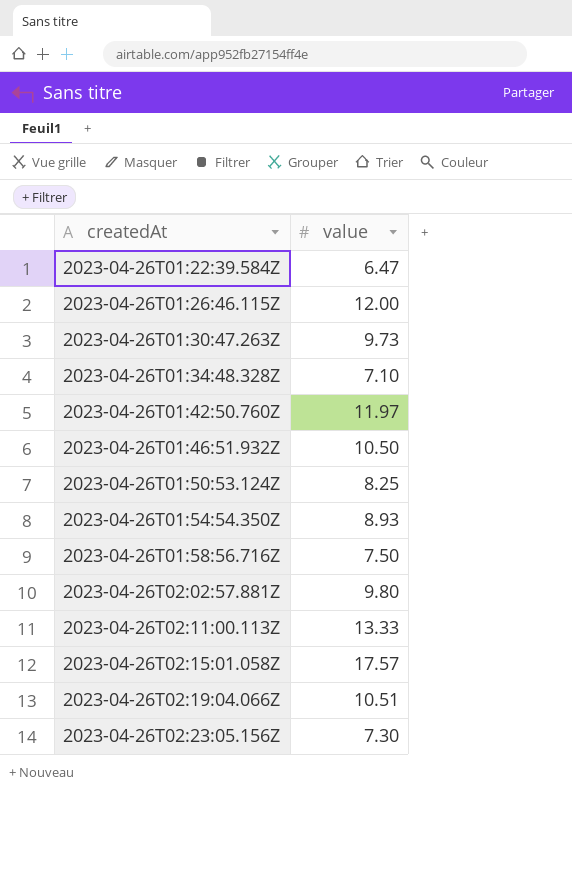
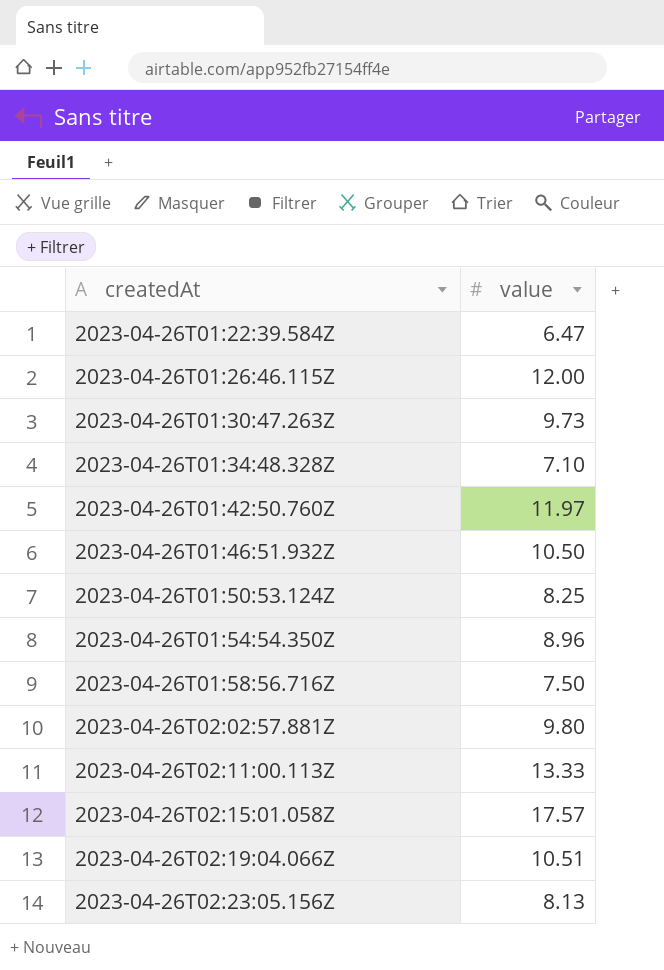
2023-04-26T01:54:54.350Z | value: 8.93 -> 8.96
2023-04-26T02:23:05.156Z | value: 7.30 -> 8.13

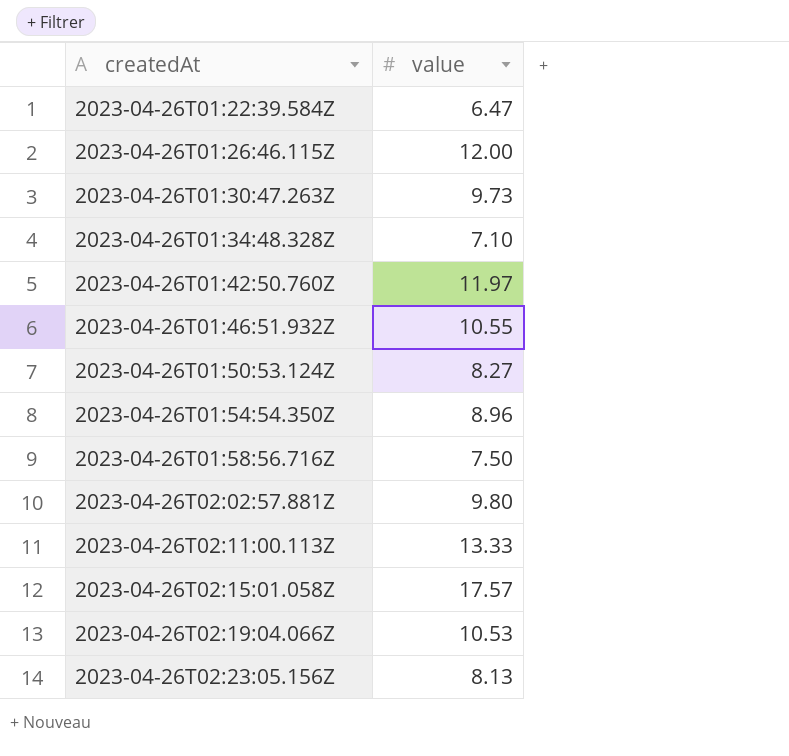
2023-04-26T01:46:51.932Z | value: 10.50 -> 10.55
2023-04-26T01:50:53.124Z | value: 8.25 -> 8.27
2023-04-26T02:19:04.066Z | value: 10.51 -> 10.53

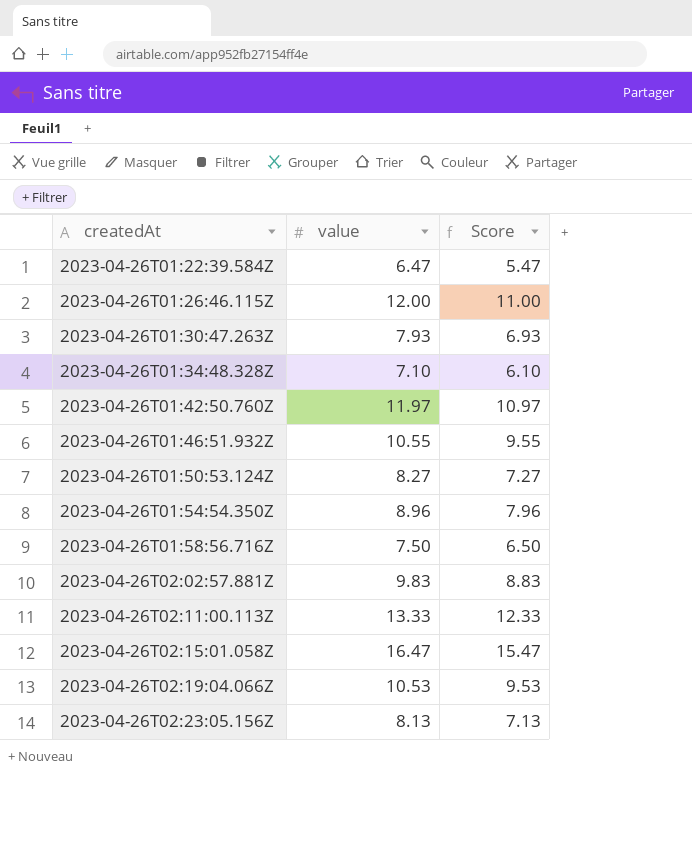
column Score | formula: none -> [value] - 1
2023-04-26T01:30:47.263Z | value: 9.73 -> 7.93
2023-04-26T02:02:57.881Z | value: 9.80 -> 9.83
2023-04-26T02:15:01.058Z | value: 17.57 -> 16.47

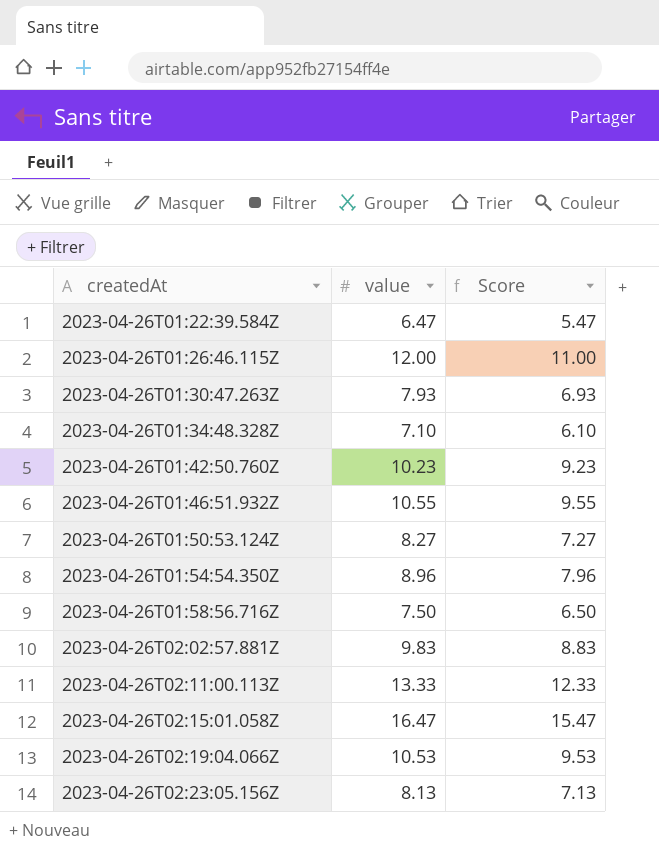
2023-04-26T01:42:50.760Z | value: 11.97 -> 10.23
2023-04-26T01:42:50.760Z | Score: 10.97 -> 9.23

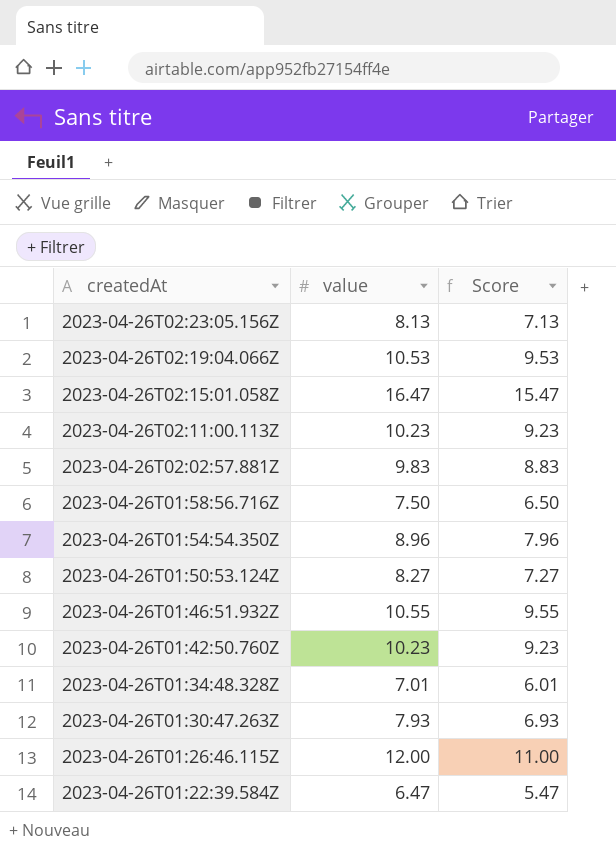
row order: createdAt ascending -> createdAt descending
2023-04-26T02:11:00.113Z | value: 13.33 -> 10.23
2023-04-26T02:11:00.113Z | Score: 12.33 -> 9.23
2023-04-26T01:34:48.328Z | value: 7.10 -> 7.01
2023-04-26T01:34:48.328Z | Score: 6.10 -> 6.01

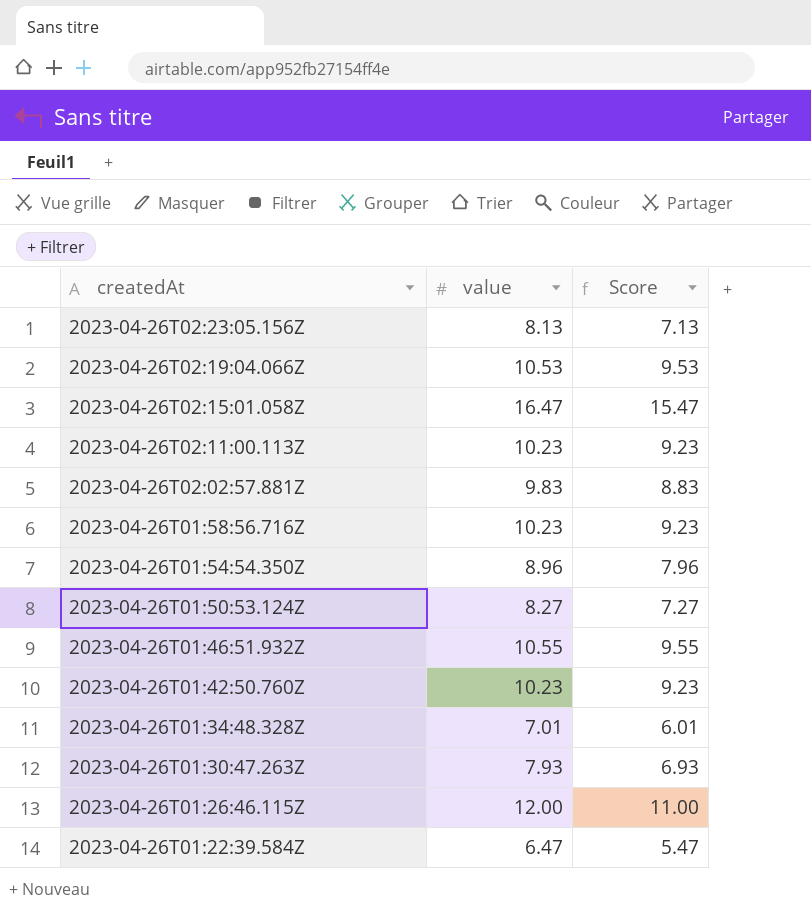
2023-04-26T01:58:56.716Z | value: 7.50 -> 10.23
2023-04-26T01:58:56.716Z | Score: 6.50 -> 9.23

